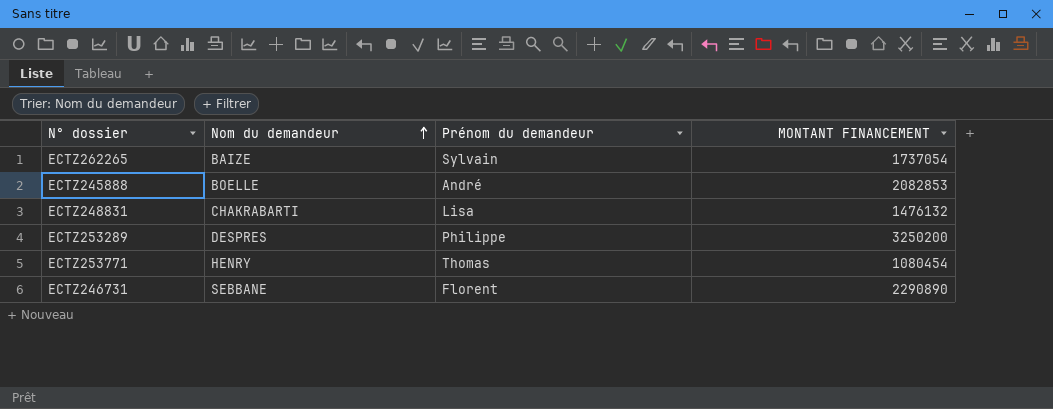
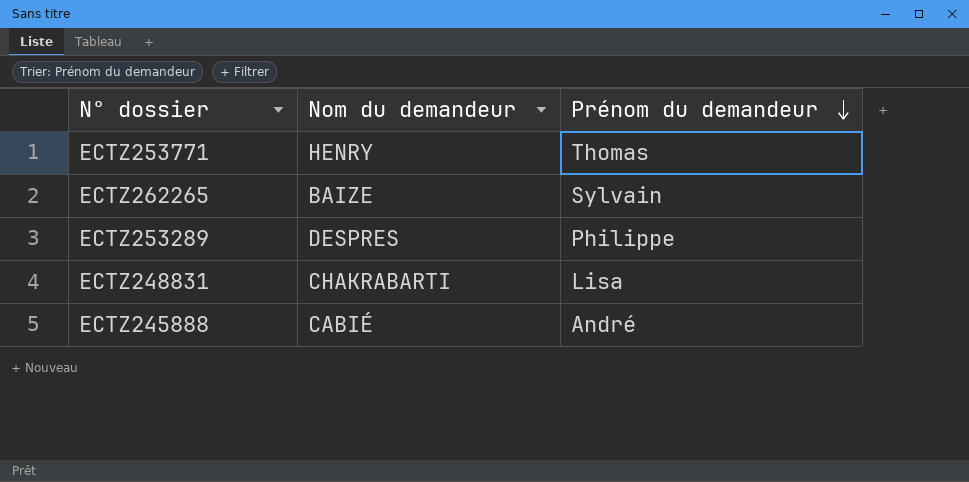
row order: Nom du demandeur ascending -> Prénom du demandeur descending
column MONTANT FINANCEMENT | position: 4 -> none
row ECTZ246731: SEBBANE | Florent | 2290890 -> none
ECTZ245888 | Nom du demandeur: BOELLE -> CABIÉ

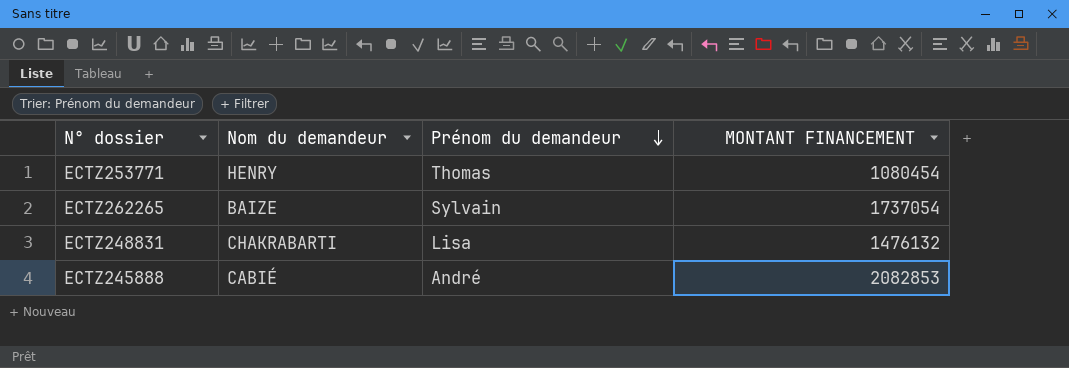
column MONTANT FINANCEMENT | position: none -> 4
row ECTZ253289: DESPRES | Philippe -> none

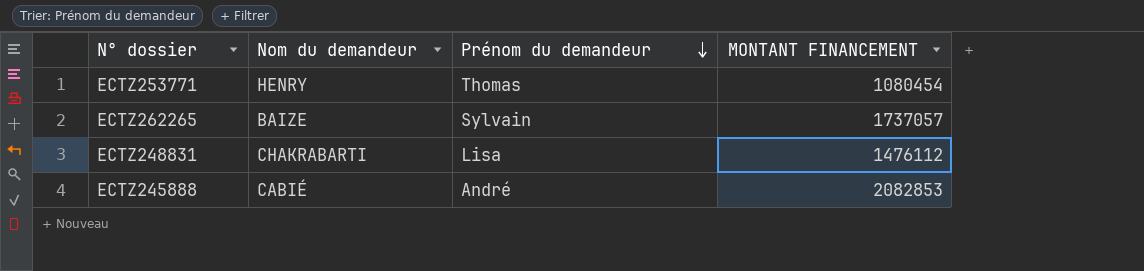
ECTZ262265 | MONTANT FINANCEMENT: 1737054 -> 1737057
ECTZ248831 | MONTANT FINANCEMENT: 1476132 -> 1476112

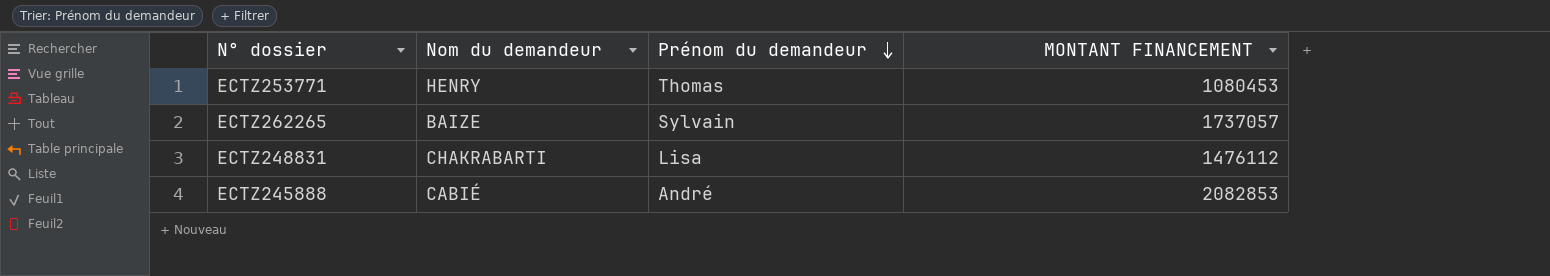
ECTZ253771 | MONTANT FINANCEMENT: 1080454 -> 1080453

